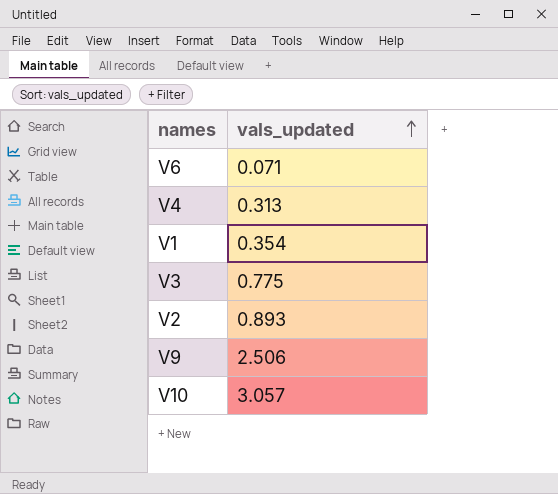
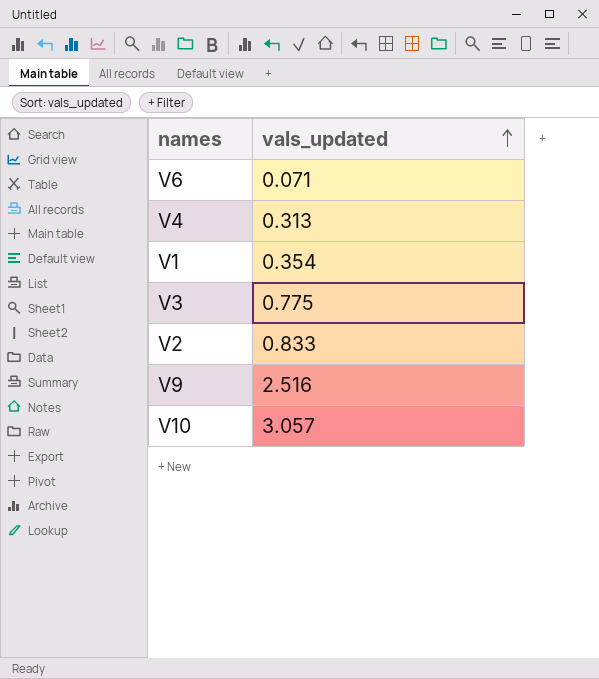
V2 | vals_updated: 0.893 -> 0.833
V9 | vals_updated: 2.506 -> 2.516

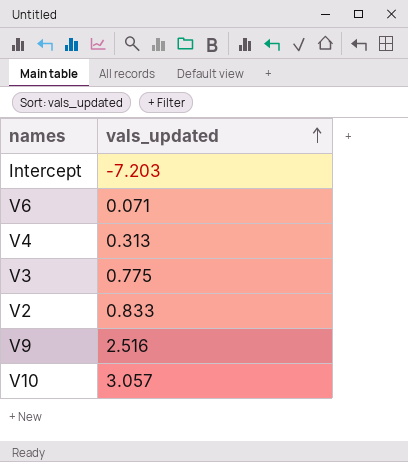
row V1: 0.354 -> none
row Intercept: none -> -7.203

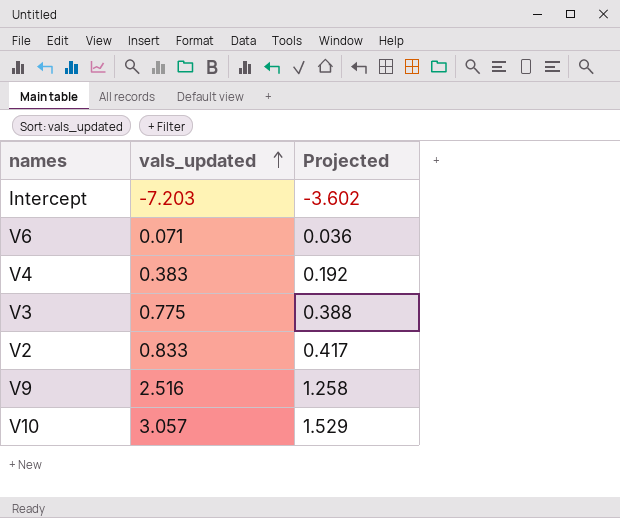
column Projected | formula: none -> [vals_updated] * 0.5
V4 | vals_updated: 0.313 -> 0.383

